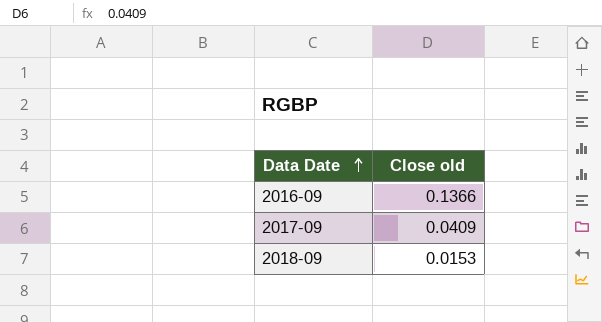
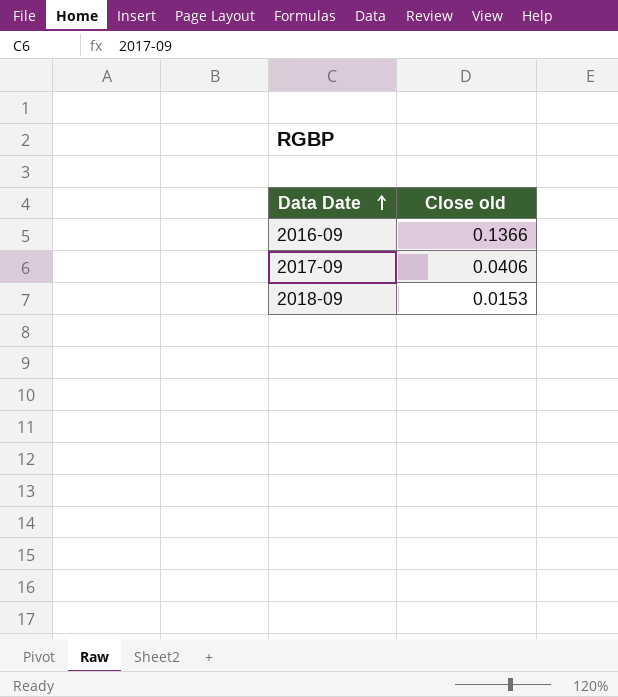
2017-09 | Close old: 0.0409 -> 0.0406

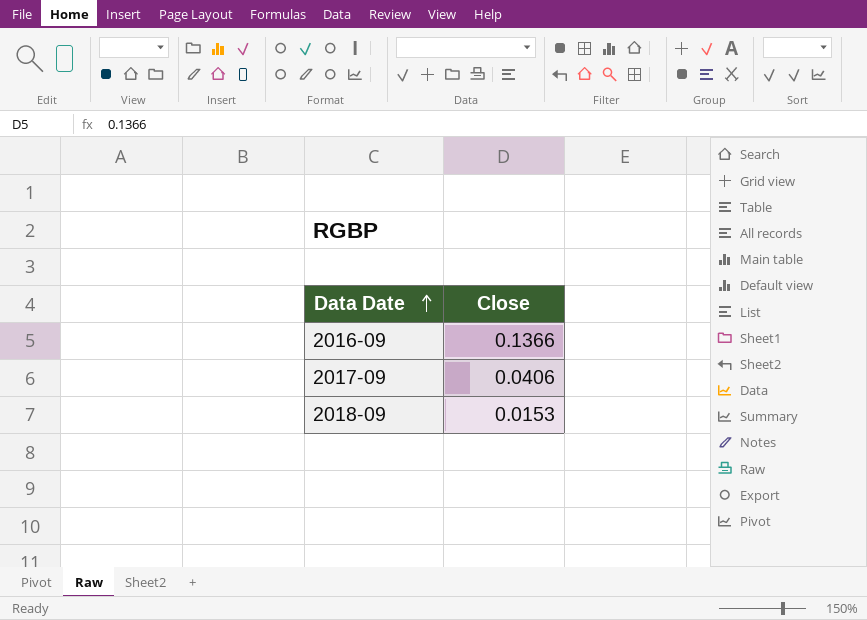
column name: Close old -> Close

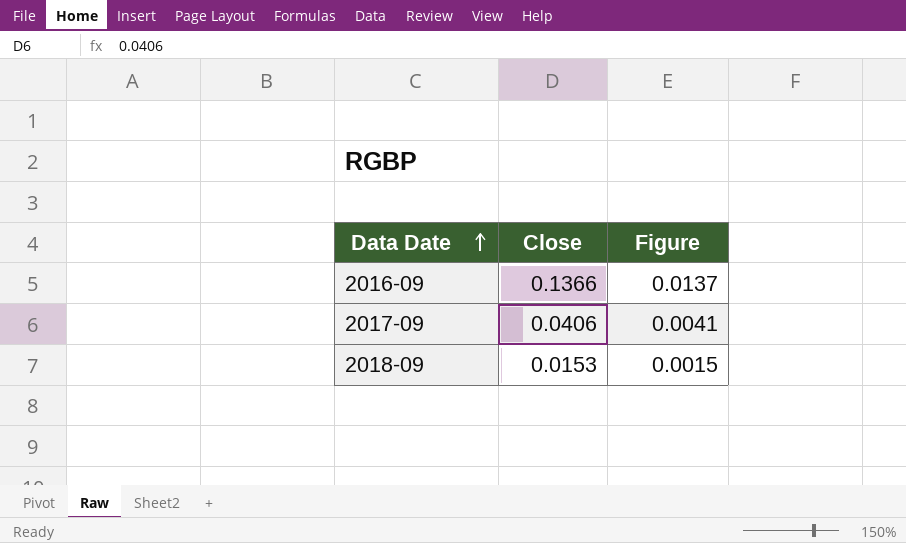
column Figure | formula: none -> [Close] * 0.1

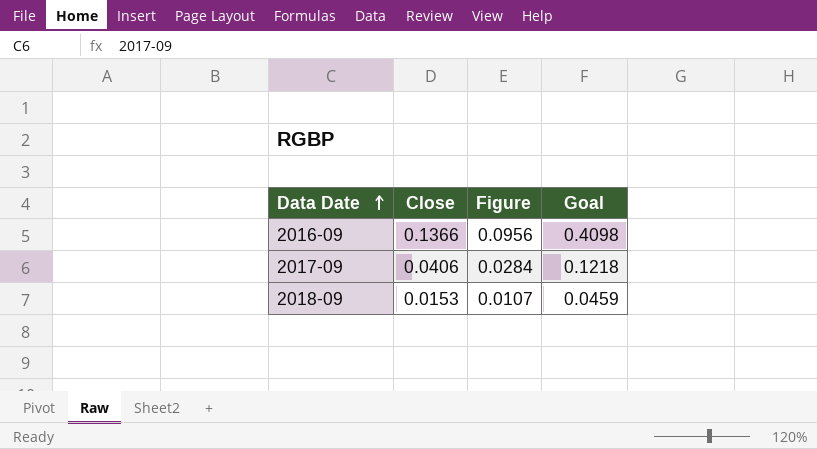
column Figure | formula: [Close] * 0.1 -> [Close] * 0.7
column Goal | formula: none -> [Close] * 3

